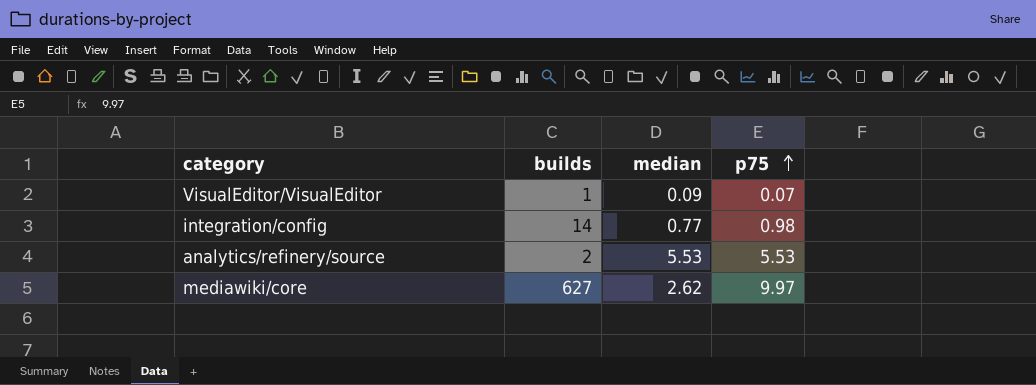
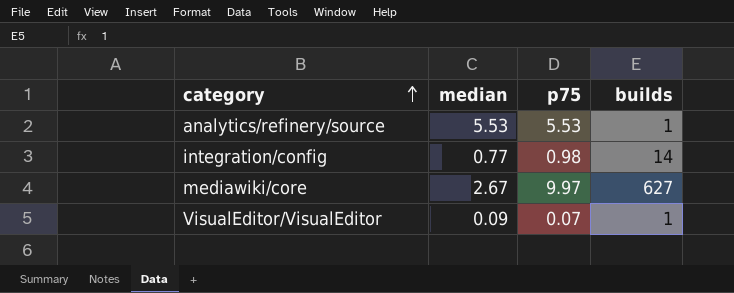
row order: p75 ascending -> category ascending
column builds | position: 2 -> 4
analytics/refinery/source | builds: 2 -> 1
mediawiki/core | median: 2.62 -> 2.67

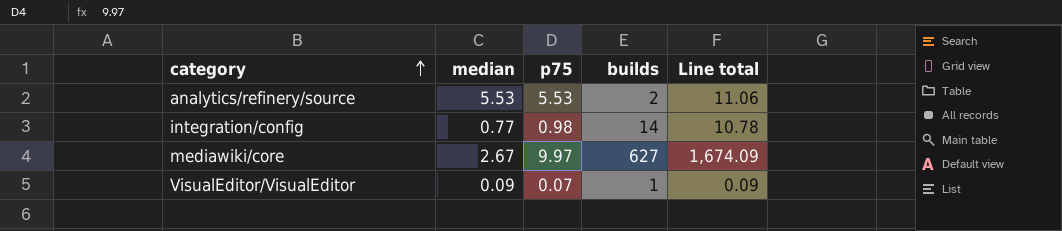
column Line total | formula: none -> [median] * [builds]
analytics/refinery/source | builds: 1 -> 2

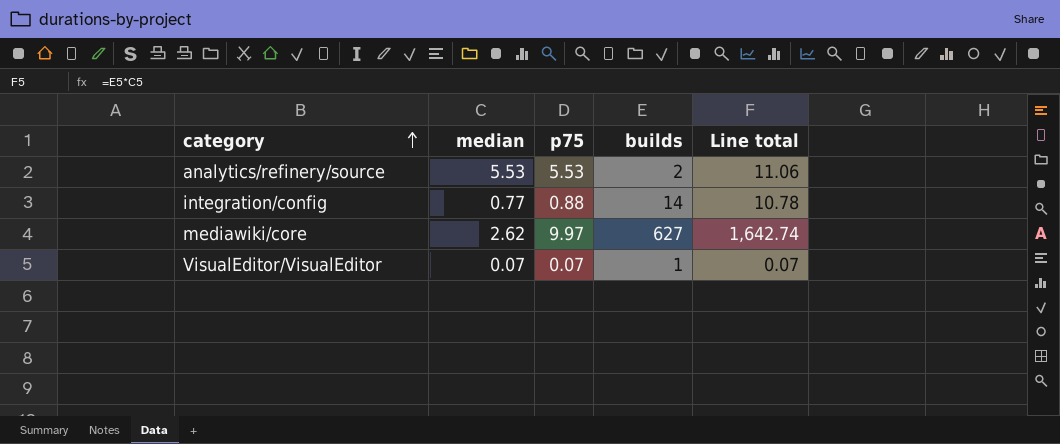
integration/config | p75: 0.98 -> 0.88
mediawiki/core | median: 2.67 -> 2.62
mediawiki/core | Line total: 1,674.09 -> 1,642.74
VisualEditor/VisualEditor | median: 0.09 -> 0.07
VisualEditor/VisualEditor | Line total: 0.09 -> 0.07

